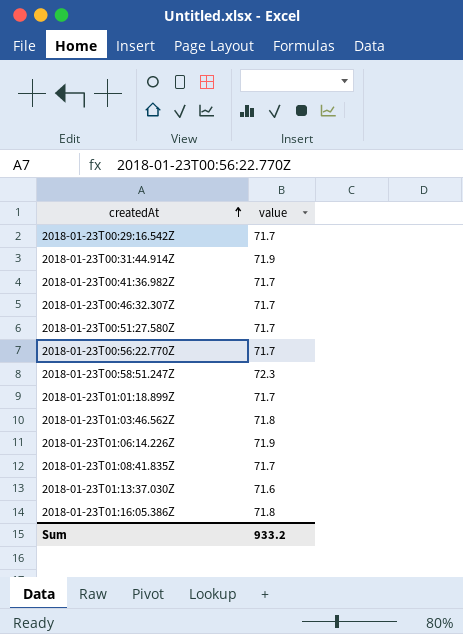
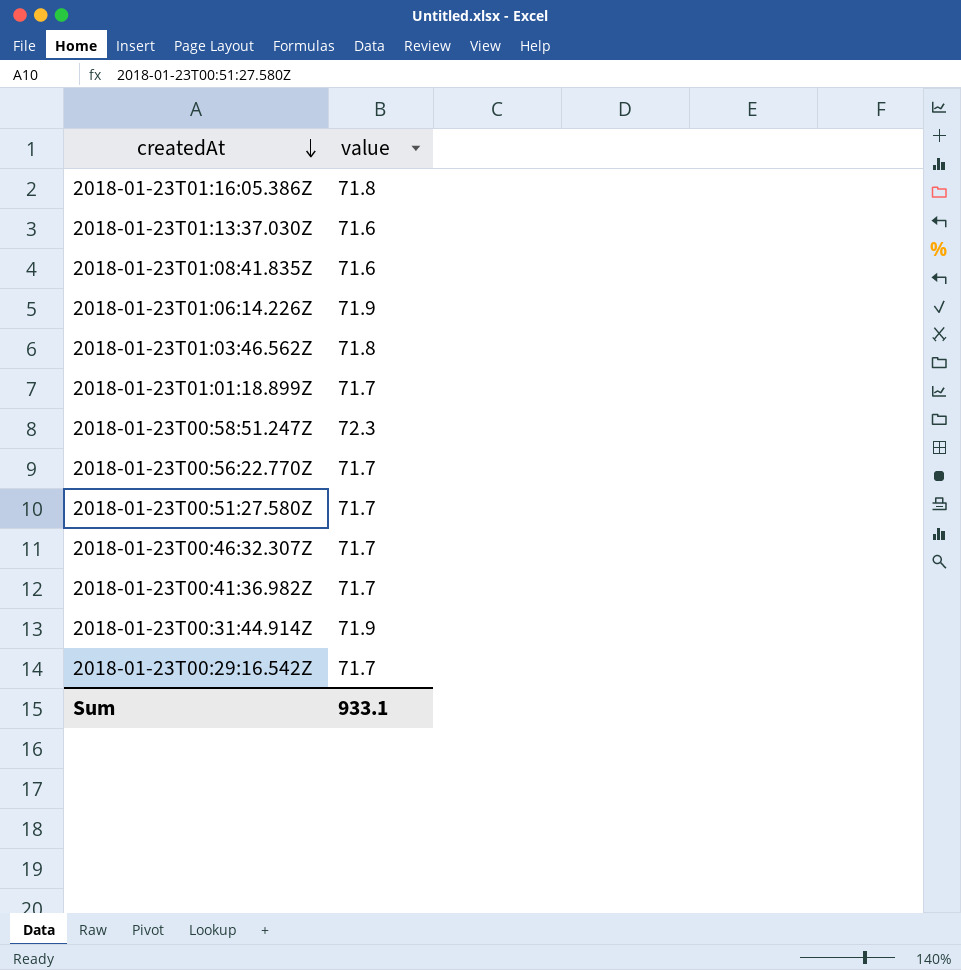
row order: createdAt ascending -> createdAt descending
2018-01-23T01:08:41.835Z | value: 71.7 -> 71.6
Sum | value: 933.2 -> 933.1

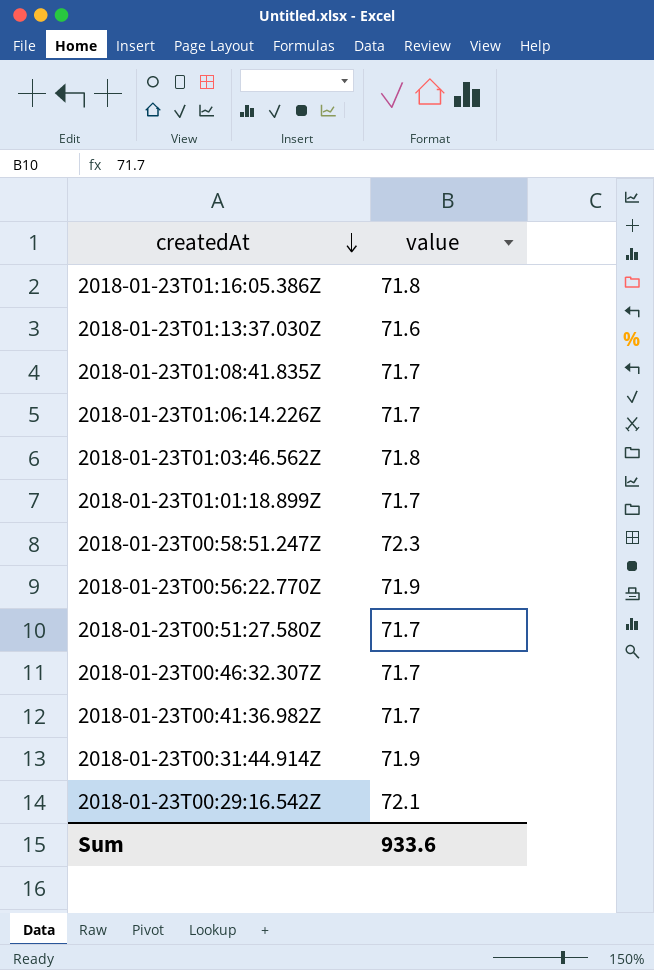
2018-01-23T01:08:41.835Z | value: 71.6 -> 71.7
2018-01-23T01:06:14.226Z | value: 71.9 -> 71.7
2018-01-23T00:56:22.770Z | value: 71.7 -> 71.9
2018-01-23T00:29:16.542Z | value: 71.7 -> 72.1
Sum | value: 933.1 -> 933.6

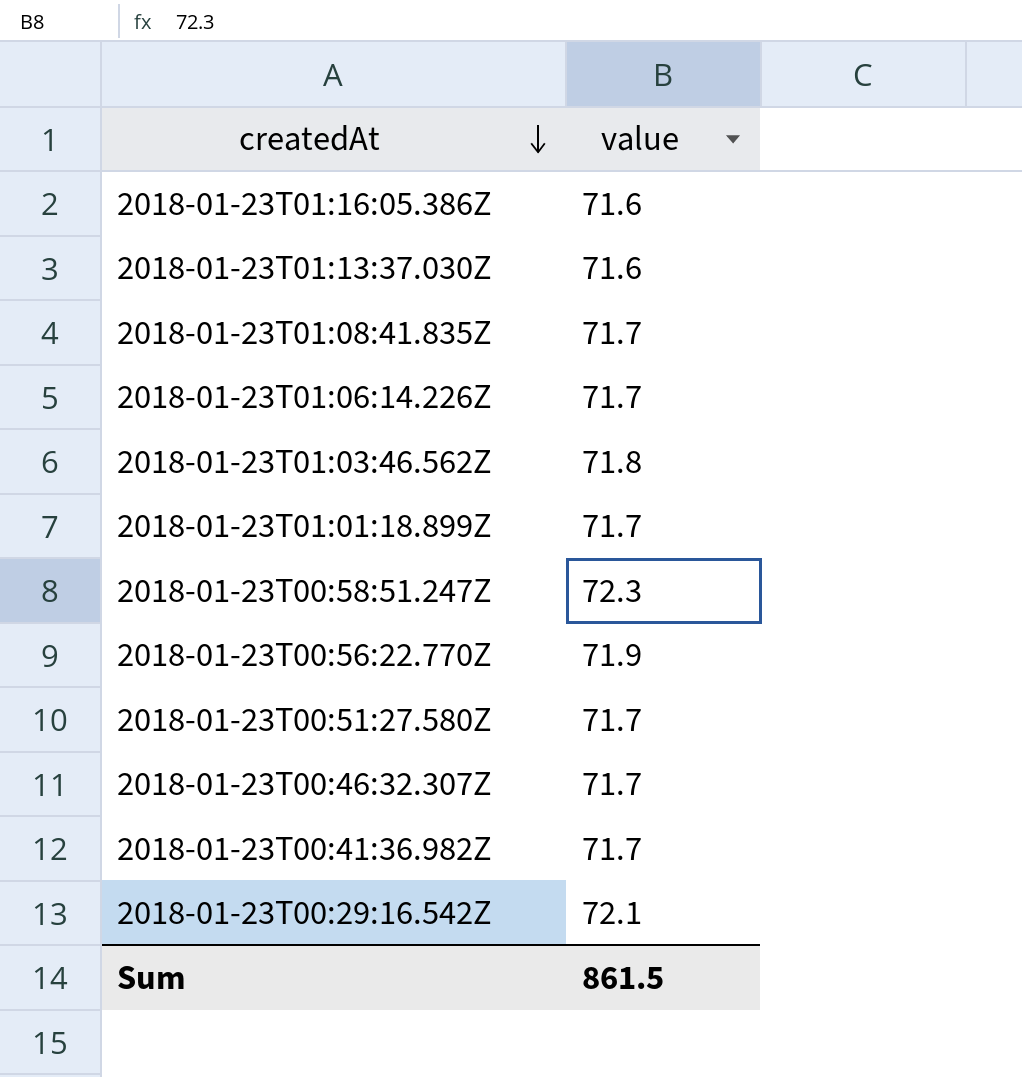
row 2018-01-23T00:31:44.914Z: 71.9 -> none
2018-01-23T01:16:05.386Z | value: 71.8 -> 71.6
Sum | value: 933.6 -> 861.5

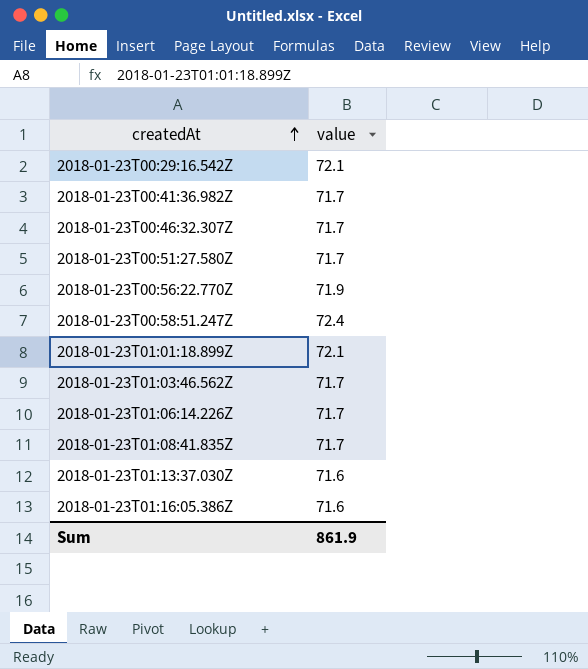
row order: createdAt descending -> createdAt ascending
2018-01-23T00:58:51.247Z | value: 72.3 -> 72.4
2018-01-23T01:01:18.899Z | value: 71.7 -> 72.1
2018-01-23T01:03:46.562Z | value: 71.8 -> 71.7
Sum | value: 861.5 -> 861.9

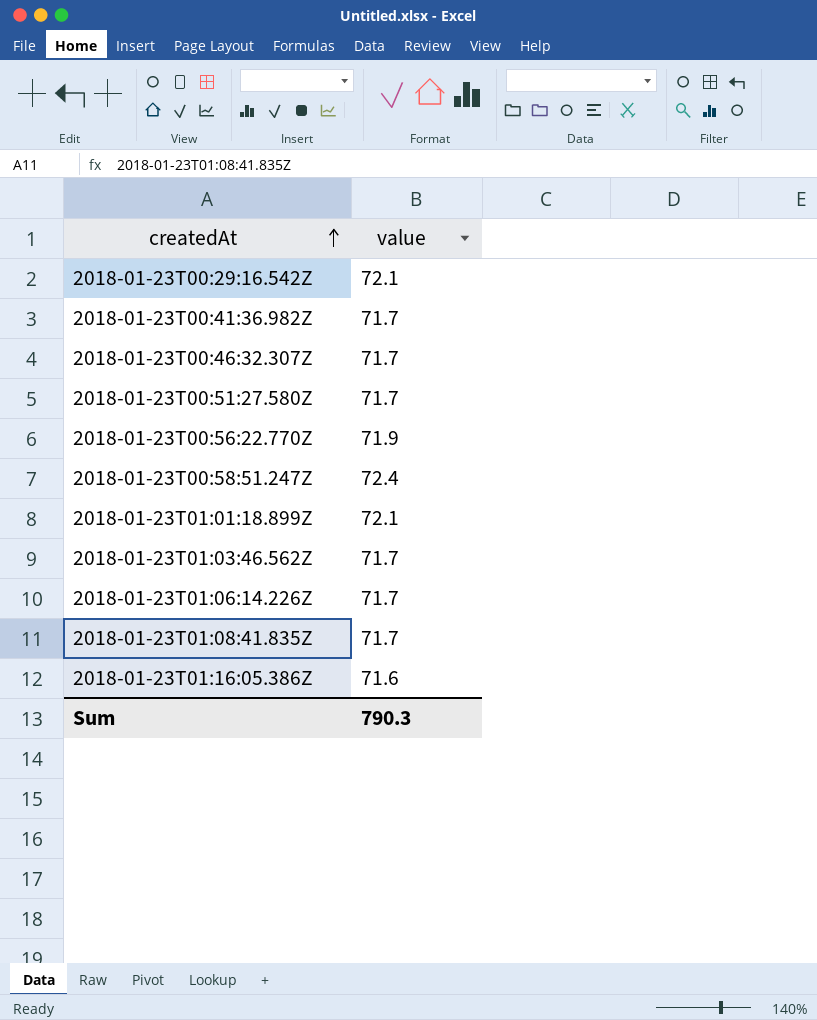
row 2018-01-23T01:13:37.030Z: 71.6 -> none
Sum | value: 861.9 -> 790.3

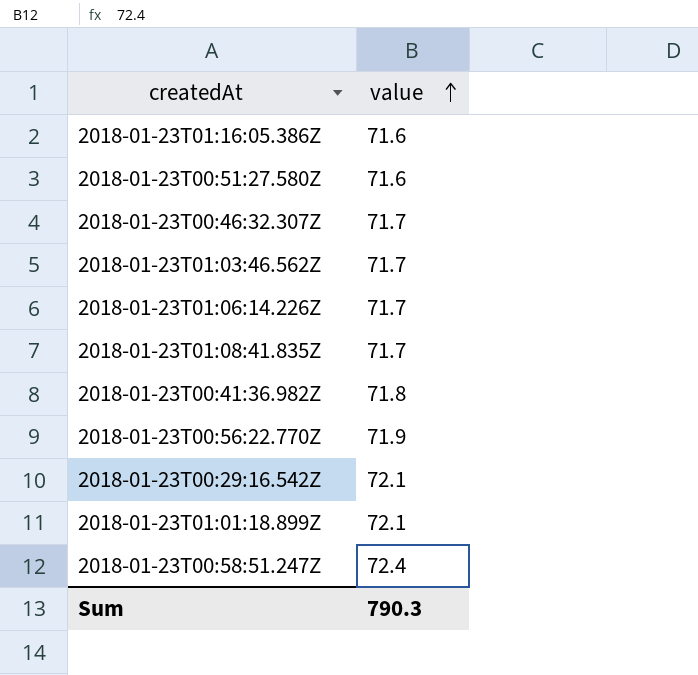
row order: createdAt ascending -> value ascending
2018-01-23T00:51:27.580Z | value: 71.7 -> 71.6
2018-01-23T00:41:36.982Z | value: 71.7 -> 71.8

